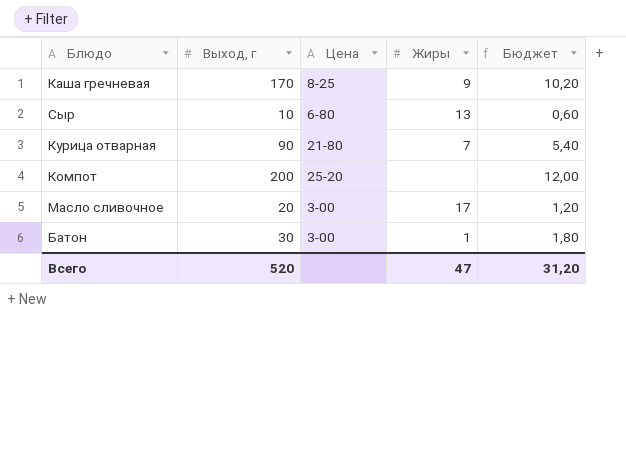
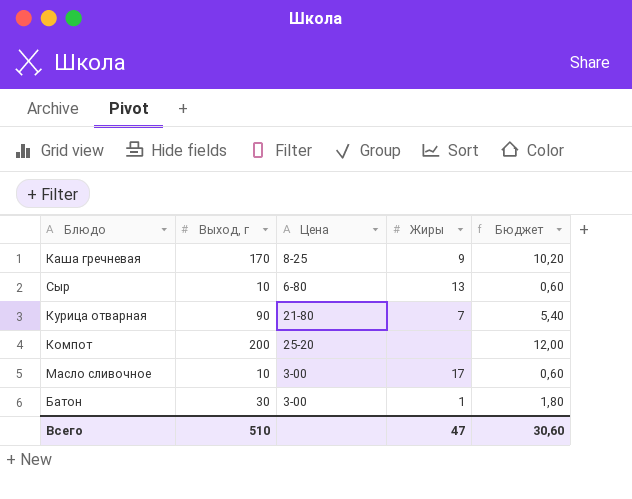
Масло сливочное | Выход, г: 20 -> 10
Масло сливочное | Бюджет: 1,20 -> 0,60
Всего | Выход, г: 520 -> 510
Всего | Бюджет: 31,20 -> 30,60

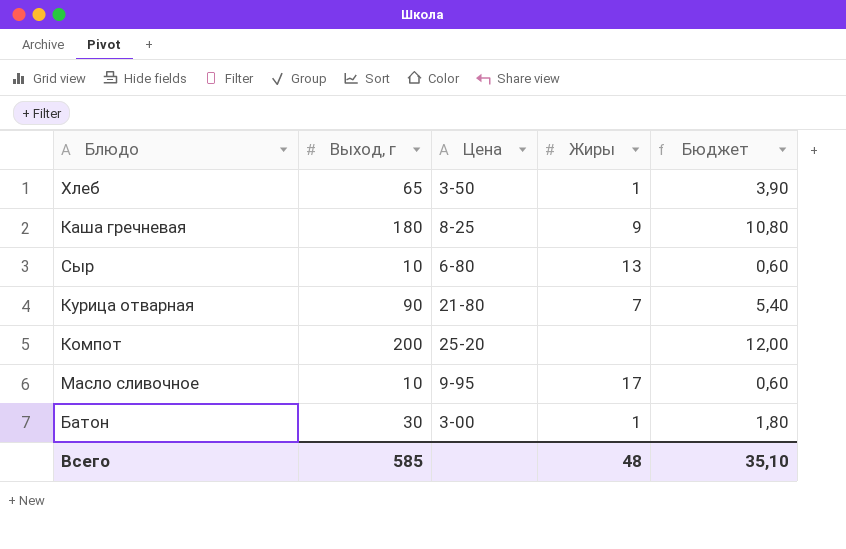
row Хлеб: none -> 65 | 3-50 | 1 | 3,90
Каша гречневая | Выход, г: 170 -> 180
Каша гречневая | Бюджет: 10,20 -> 10,80
Масло сливочное | Цена: 3-00 -> 9-95
Всего | Выход, г: 510 -> 585
Всего | Жиры: 47 -> 48
Всего | Бюджет: 30,60 -> 35,10

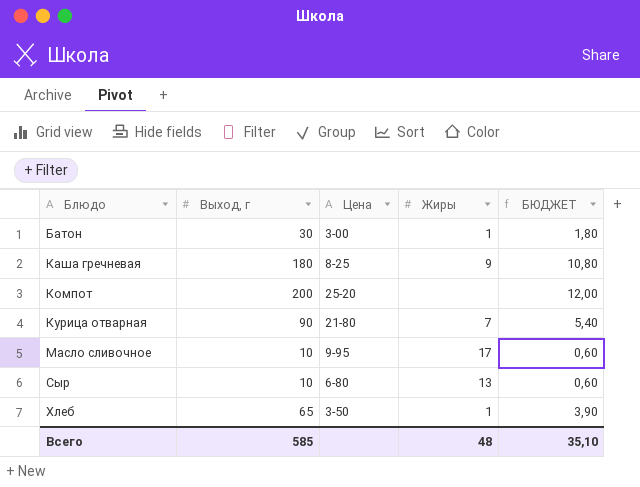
row order: none -> Блюдо ascending
column name: Бюджет -> БЮДЖЕТ

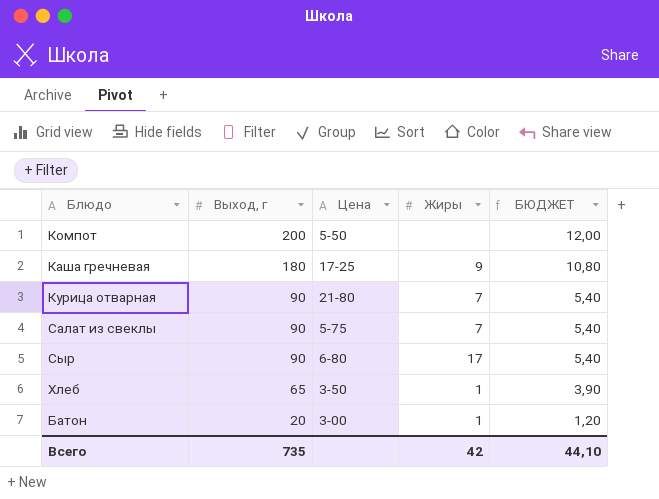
row order: Блюдо ascending -> Выход, г descending
row Масло сливочное: 10 | 9-95 | 17 | 0,60 -> none
Компот | Цена: 25-20 -> 5-50
Каша гречневая | Цена: 8-25 -> 17-25
row Салат из свеклы: none -> 90 | 5-75 | 7 | 5,40
Сыр | Выход, г: 10 -> 90
Сыр | Жиры: 13 -> 17
Сыр | БЮДЖЕТ: 0,60 -> 5,40
Батон | Выход, г: 30 -> 20
Батон | БЮДЖЕТ: 1,80 -> 1,20
Всего | Выход, г: 585 -> 735
Всего | Жиры: 48 -> 42
Всего | БЮДЖЕТ: 35,10 -> 44,10

